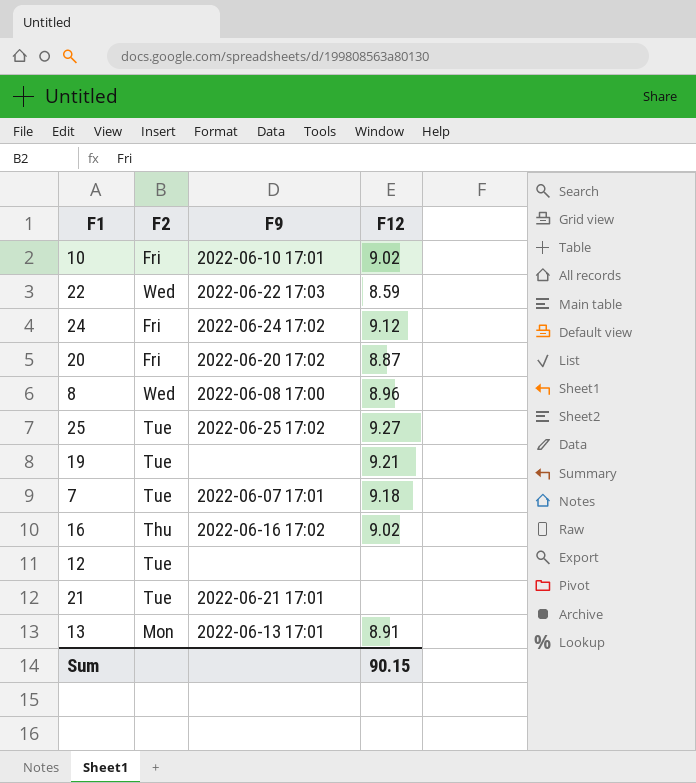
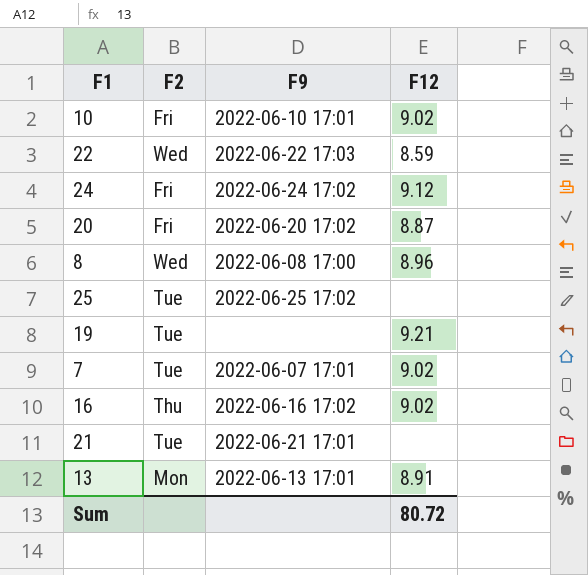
row 12: Tue | none | none -> none
25 | F12: 9.27 -> none
7 | F12: 9.18 -> 9.02
Sum | F12: 90.15 -> 80.72

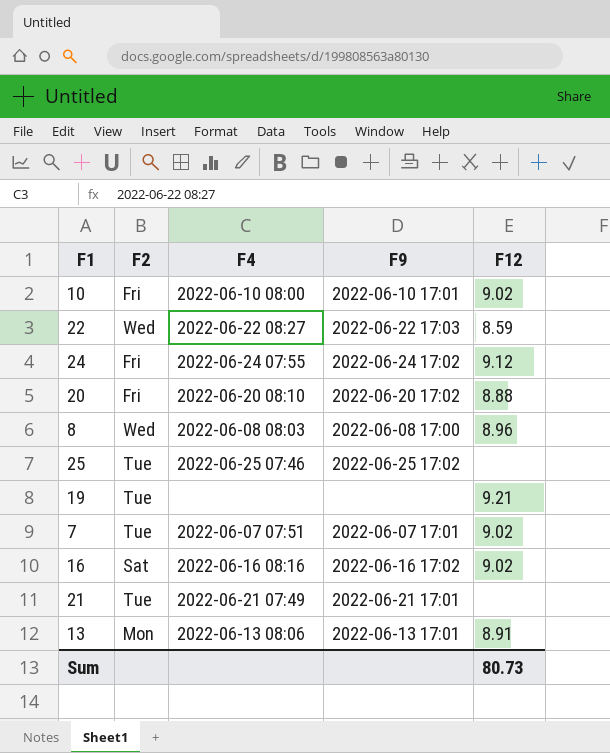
column F4 | position: none -> 3
20 | F12: 8.87 -> 8.88
16 | F2: Thu -> Sat
Sum | F12: 80.72 -> 80.73

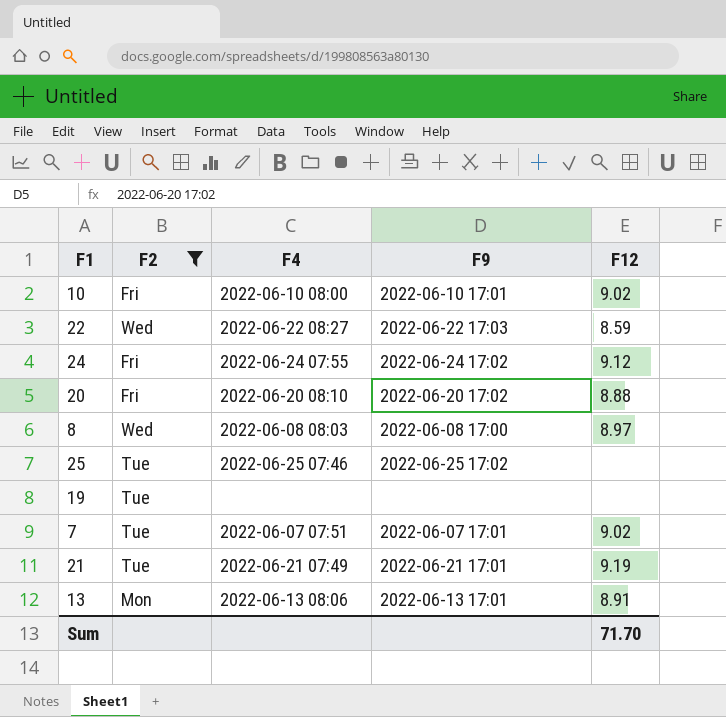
filter: none -> F2 != Sat
8 | F12: 8.96 -> 8.97
19 | F12: 9.21 -> none
21 | F12: none -> 9.19
Sum | F12: 80.73 -> 71.70

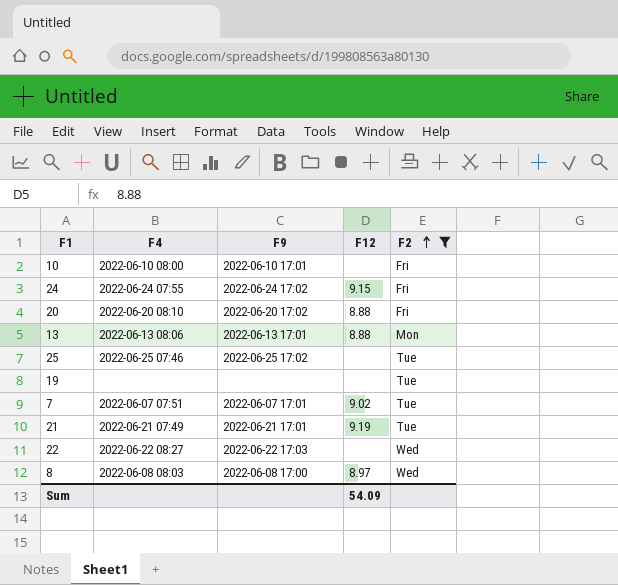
row order: none -> F2 ascending
column F2 | position: 2 -> 5
10 | F12: 9.02 -> none
24 | F12: 9.12 -> 9.15
13 | F12: 8.91 -> 8.88
22 | F12: 8.59 -> none
Sum | F12: 71.70 -> 54.09

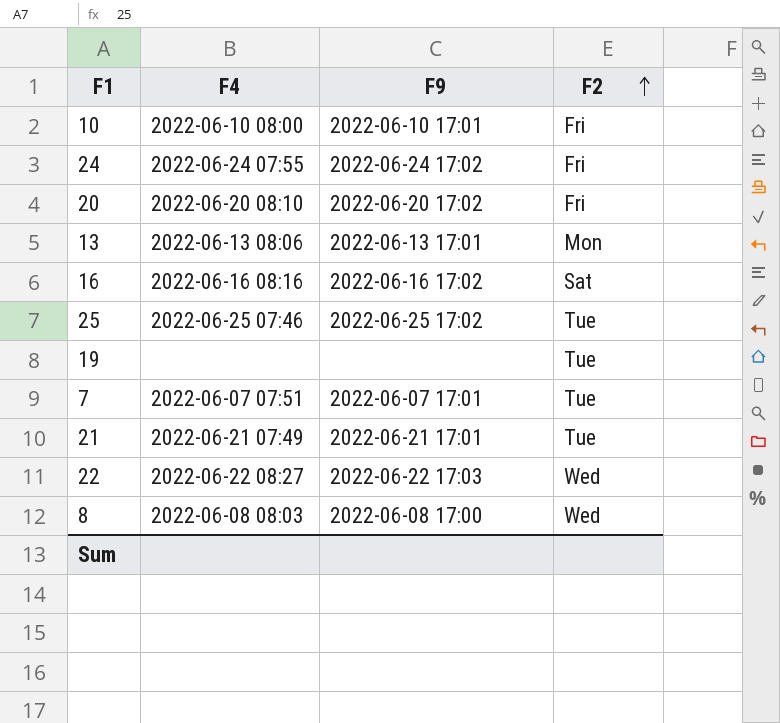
filter: F2 != Sat -> none
column F12 | position: 4 -> none

